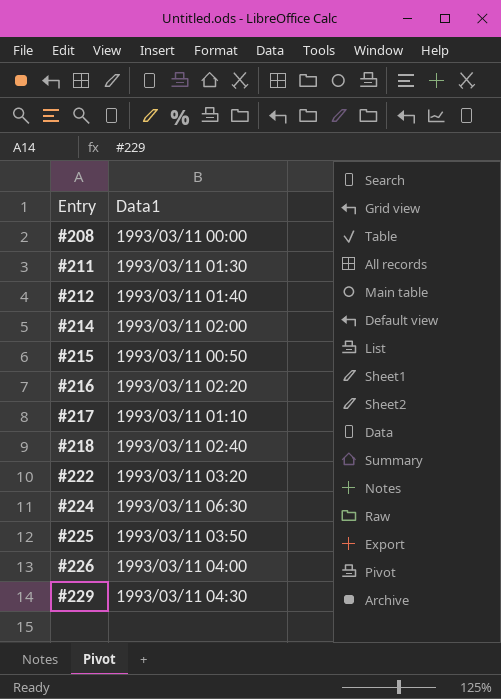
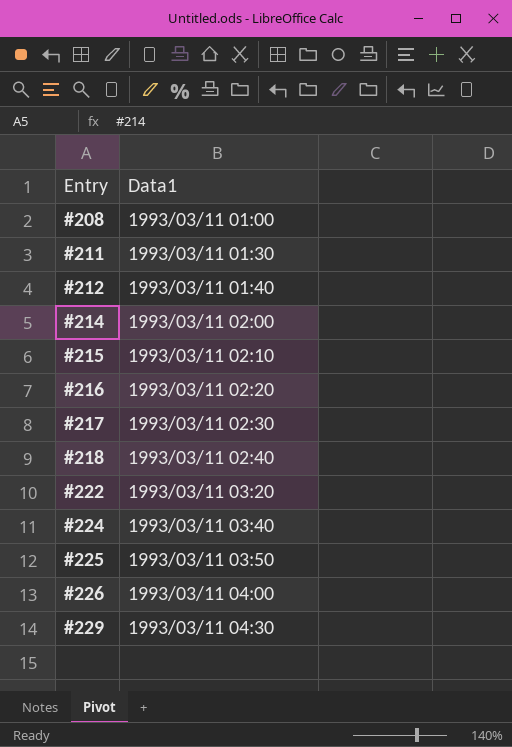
#208 | Data1: 1993/03/11 00:00 -> 1993/03/11 01:00
#215 | Data1: 1993/03/11 00:50 -> 1993/03/11 02:10
#217 | Data1: 1993/03/11 01:10 -> 1993/03/11 02:30
#224 | Data1: 1993/03/11 06:30 -> 1993/03/11 03:40

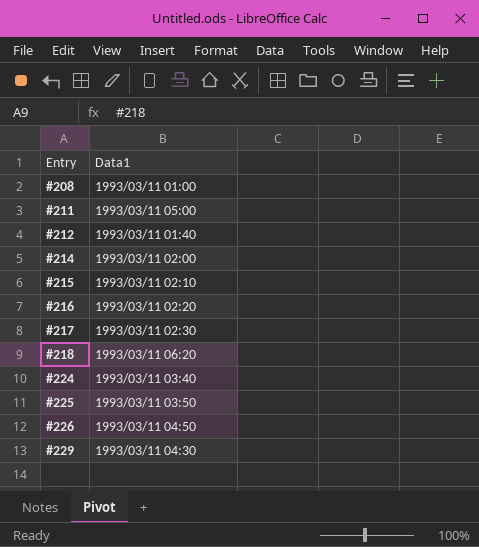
row #222: 1993/03/11 03:20 -> none
#211 | Data1: 1993/03/11 01:30 -> 1993/03/11 05:00
#218 | Data1: 1993/03/11 02:40 -> 1993/03/11 06:20
#226 | Data1: 1993/03/11 04:00 -> 1993/03/11 04:50

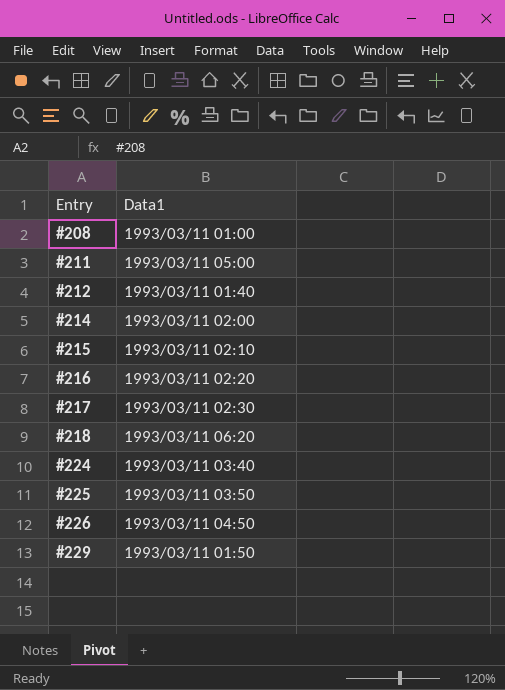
#229 | Data1: 1993/03/11 04:30 -> 1993/03/11 01:50

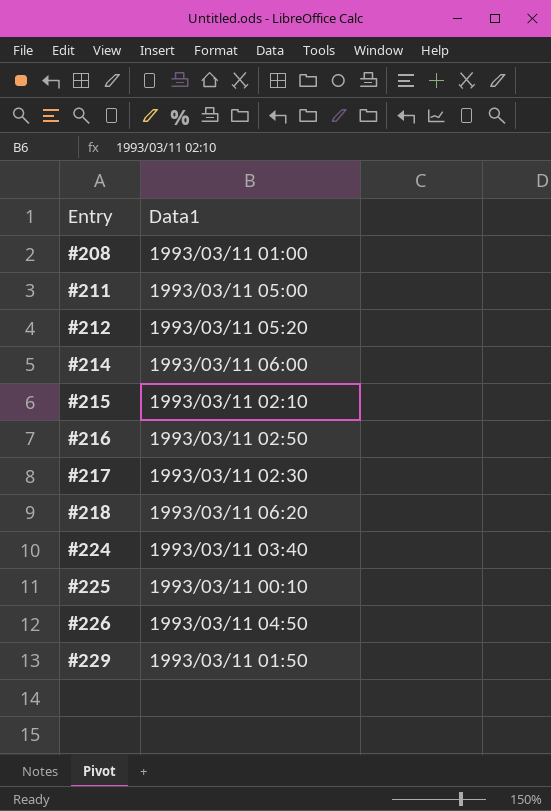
#212 | Data1: 1993/03/11 01:40 -> 1993/03/11 05:20
#214 | Data1: 1993/03/11 02:00 -> 1993/03/11 06:00
#216 | Data1: 1993/03/11 02:20 -> 1993/03/11 02:50
#225 | Data1: 1993/03/11 03:50 -> 1993/03/11 00:10

